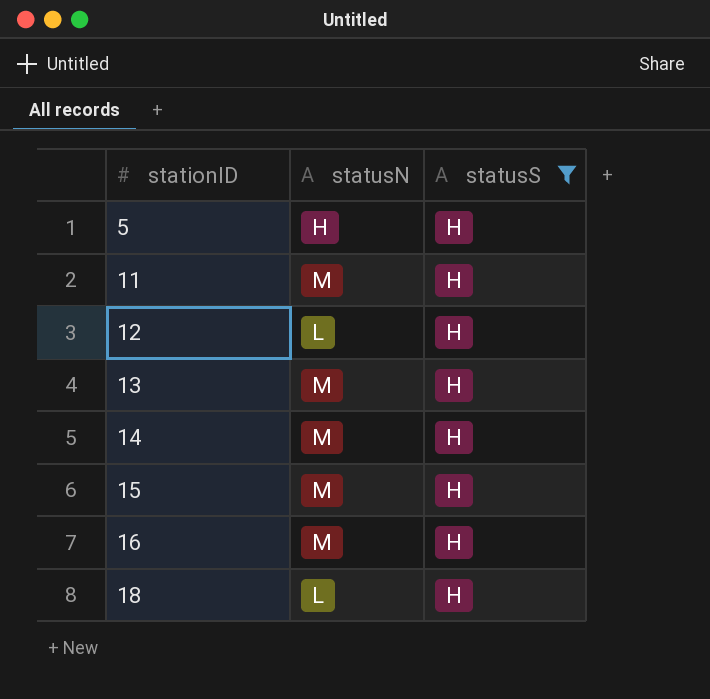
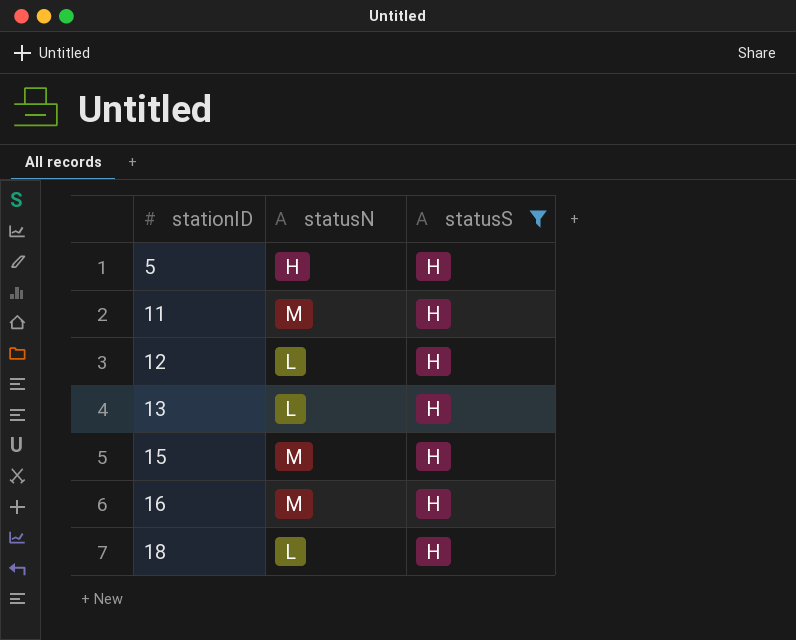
row 14: M | H -> none
13 | statusN: M -> L

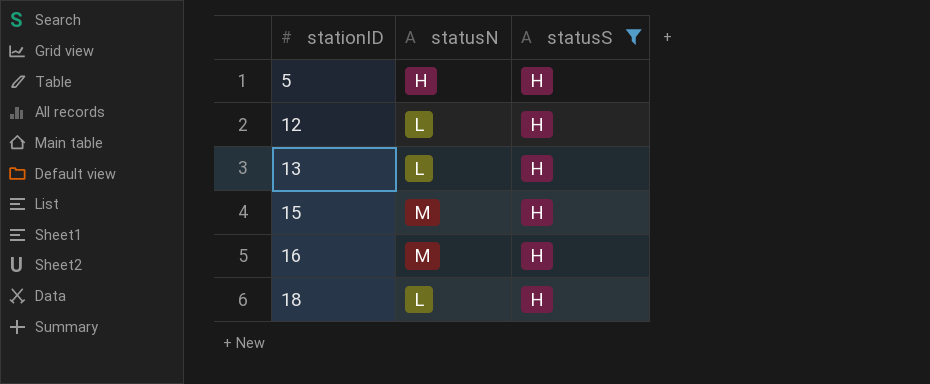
row 11: M | H -> none

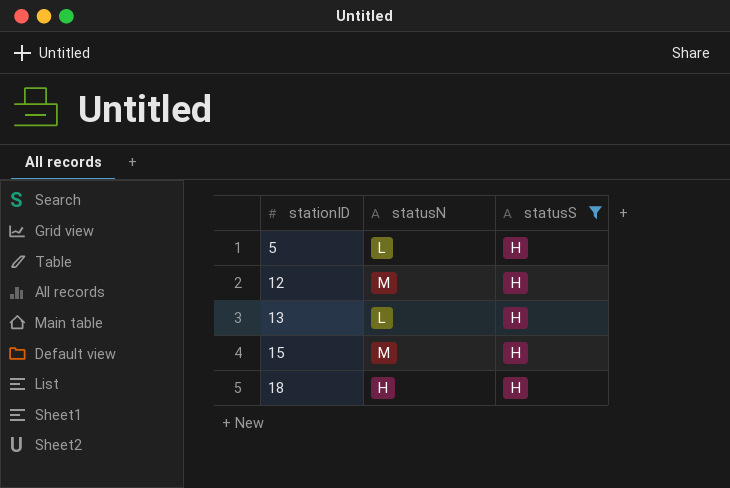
row 16: M | H -> none
5 | statusN: H -> L
12 | statusN: L -> M
18 | statusN: L -> H

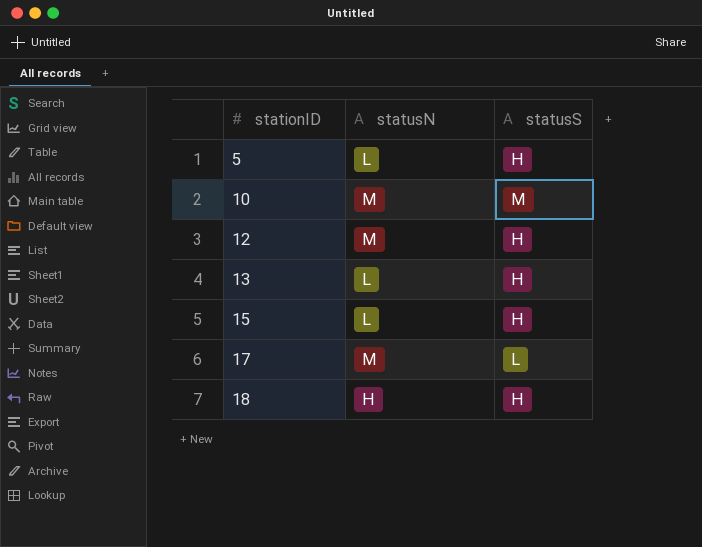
filter: statusS = H -> none
15 | statusN: M -> L

